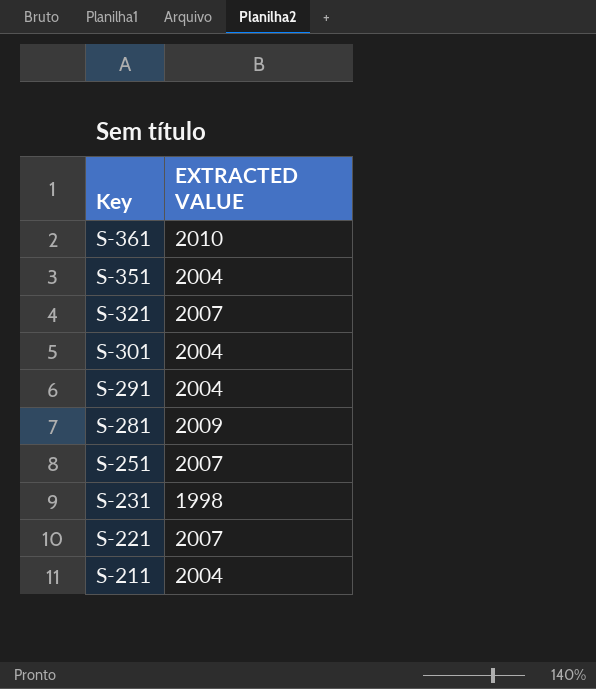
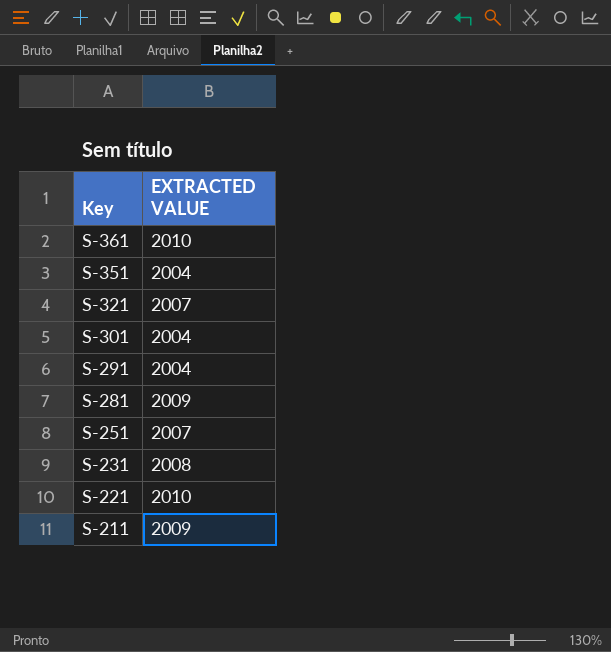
S-231 | EXTRACTED VALUE: 1998 -> 2008
S-221 | EXTRACTED VALUE: 2007 -> 2010
S-211 | EXTRACTED VALUE: 2004 -> 2009

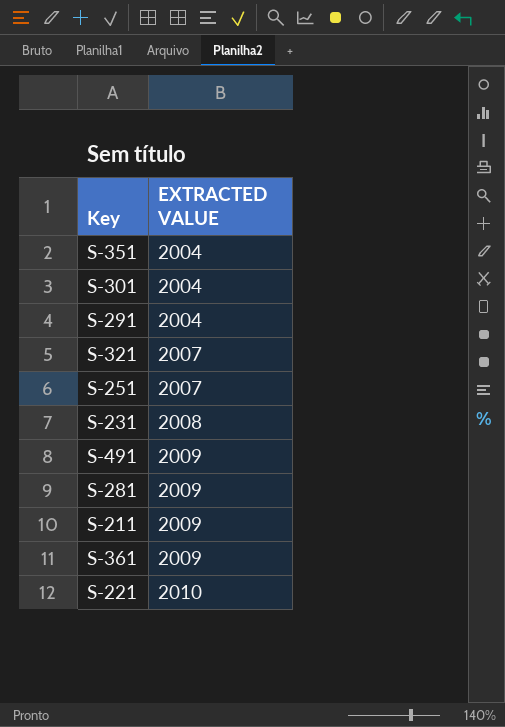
row order: Key descending -> EXTRACTED VALUE ascending
row S-491: none -> 2009
S-361 | EXTRACTED VALUE: 2010 -> 2009

